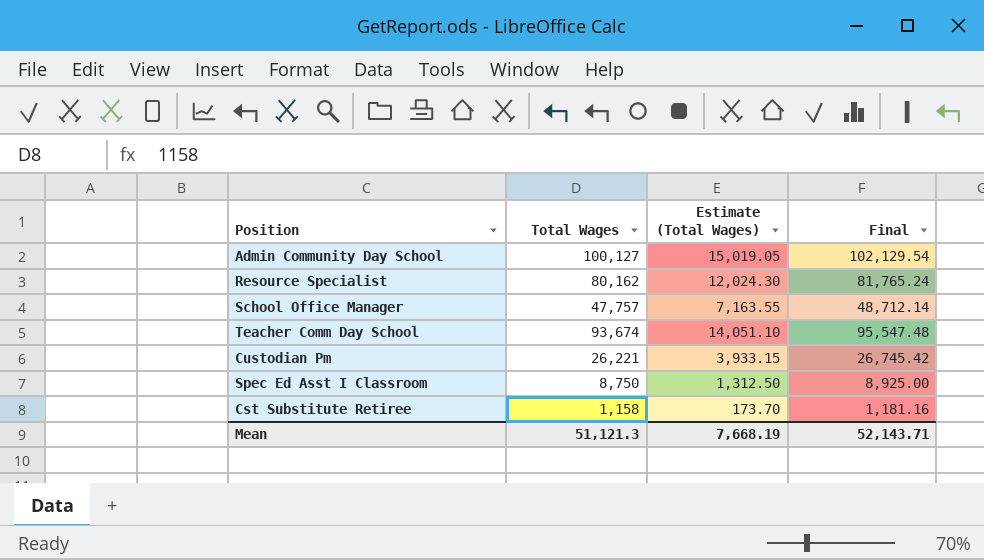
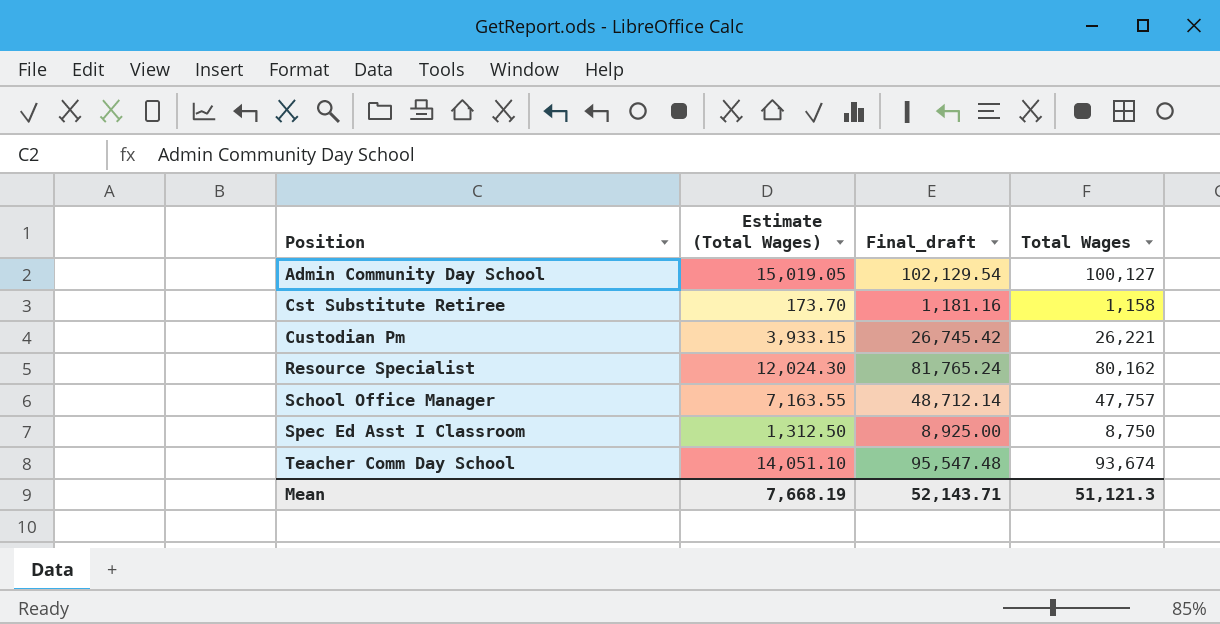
row order: none -> Position ascending
column name: Final -> Final_draft
column Total Wages | position: 2 -> 4

